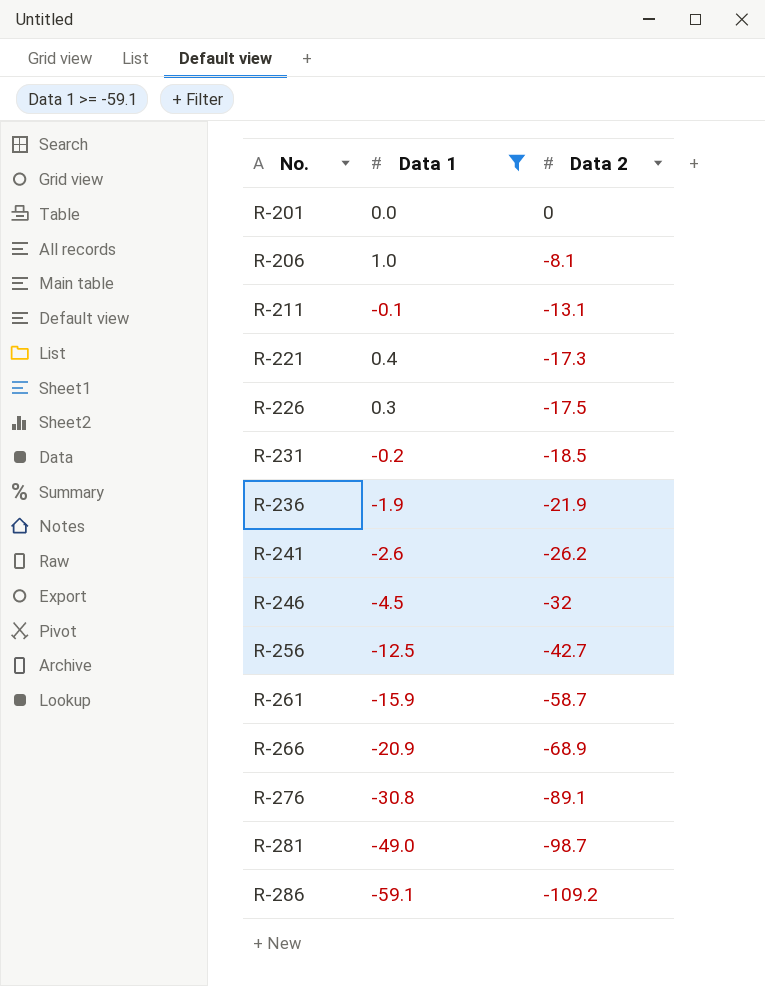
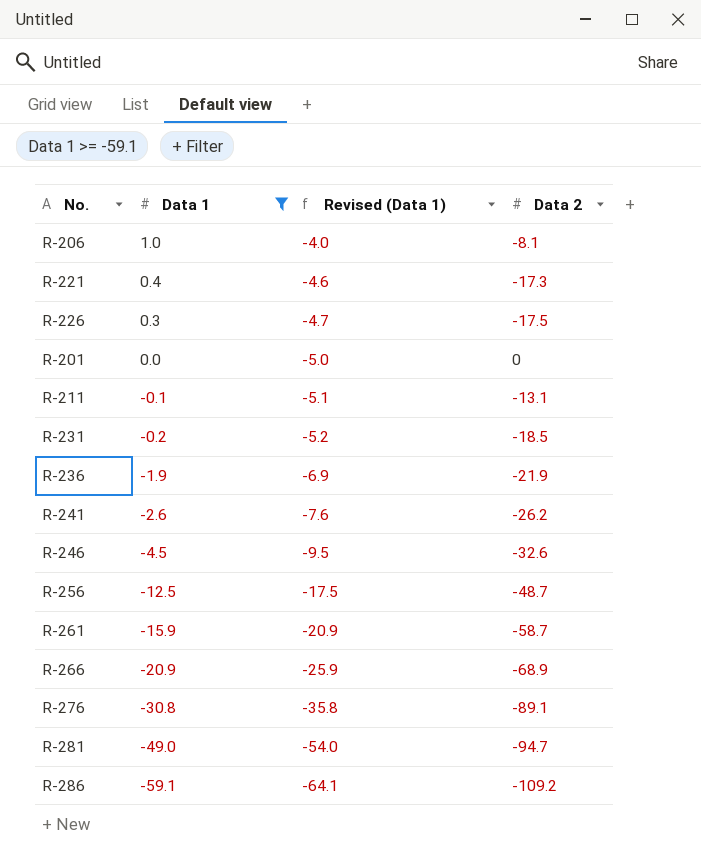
row order: No. ascending -> Data 1 descending
column Revised (Data 1) | formula: none -> [Data 1] - 5
R-246 | Data 2: -32 -> -32.6
R-256 | Data 2: -42.7 -> -48.7
R-281 | Data 2: -98.7 -> -94.7

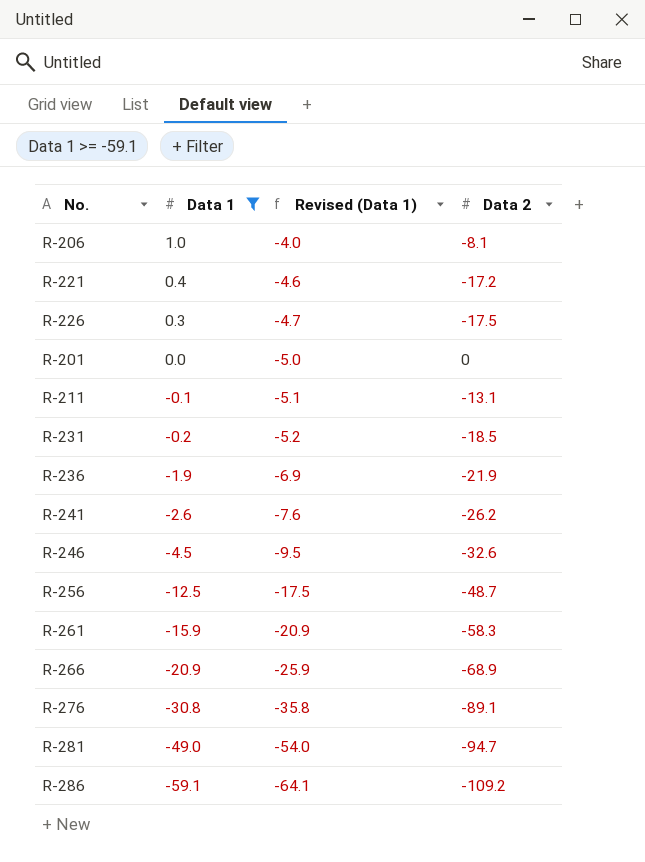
R-221 | Data 2: -17.3 -> -17.2
R-261 | Data 2: -58.7 -> -58.3

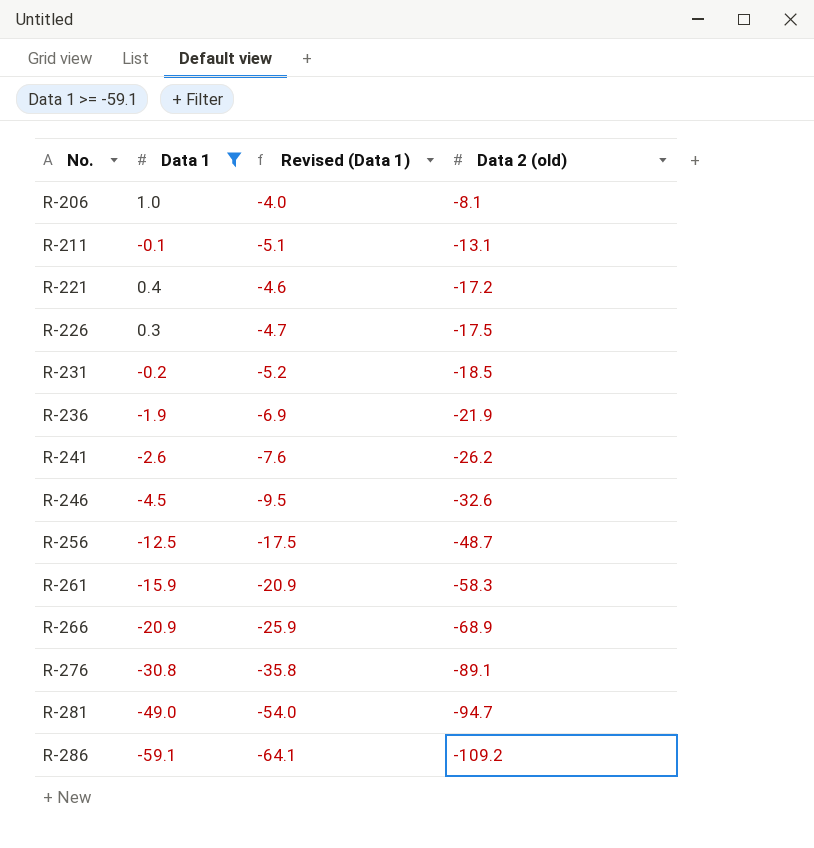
row order: Data 1 descending -> No. ascending
column name: Data 2 -> Data 2 (old)
row R-201: 0.0 | -5.0 | 0 -> none

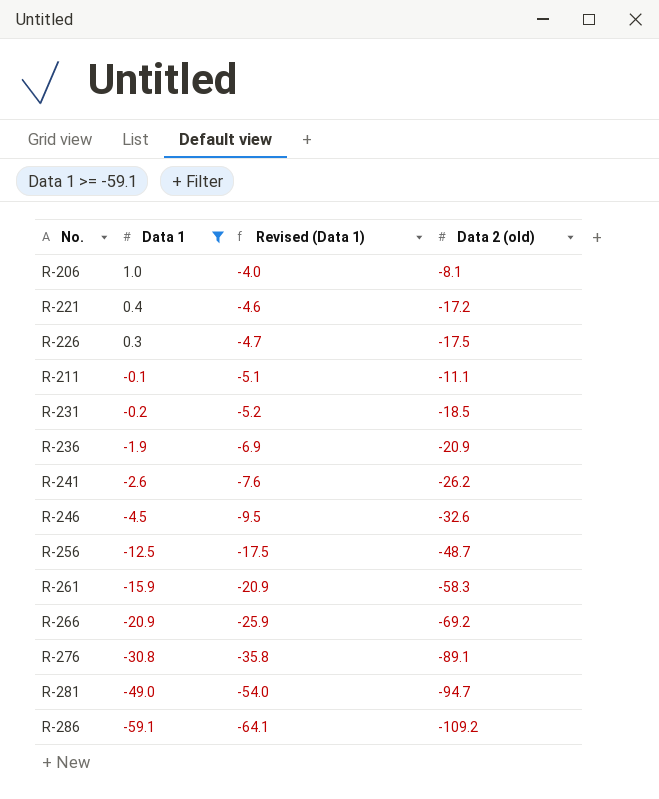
row order: No. ascending -> Data 1 descending
R-211 | Data 2 (old): -13.1 -> -11.1
R-236 | Data 2 (old): -21.9 -> -20.9
R-266 | Data 2 (old): -68.9 -> -69.2

